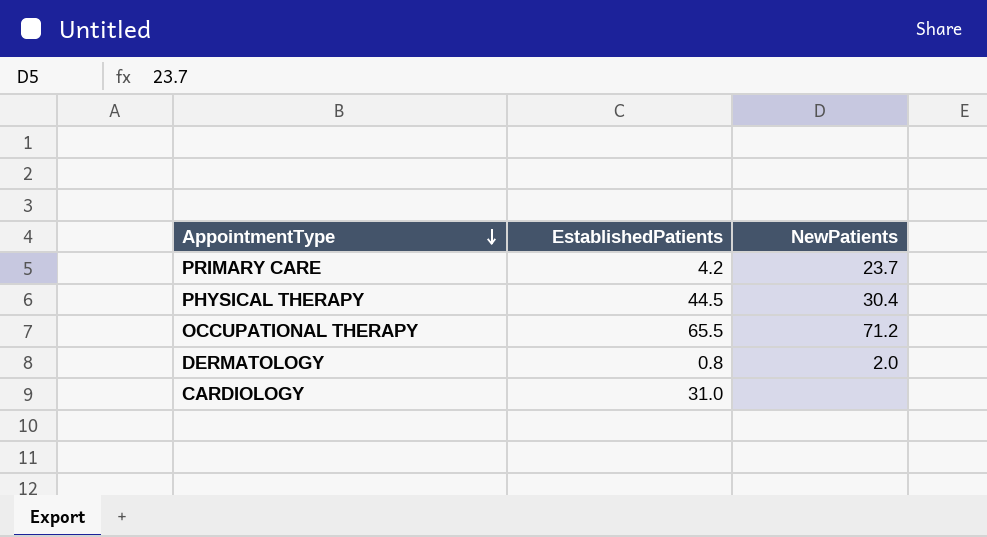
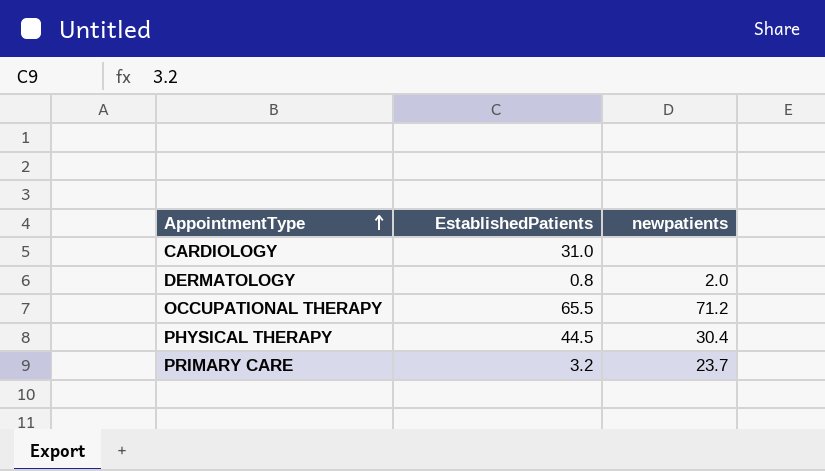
row order: AppointmentType descending -> AppointmentType ascending
column name: NewPatients -> newpatients
PRIMARY CARE | EstablishedPatients: 4.2 -> 3.2

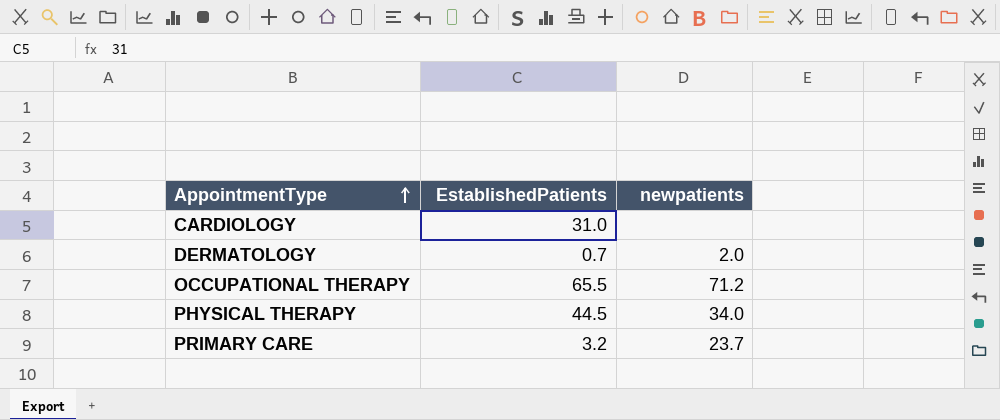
DERMATOLOGY | EstablishedPatients: 0.8 -> 0.7
PHYSICAL THERAPY | newpatients: 30.4 -> 34.0

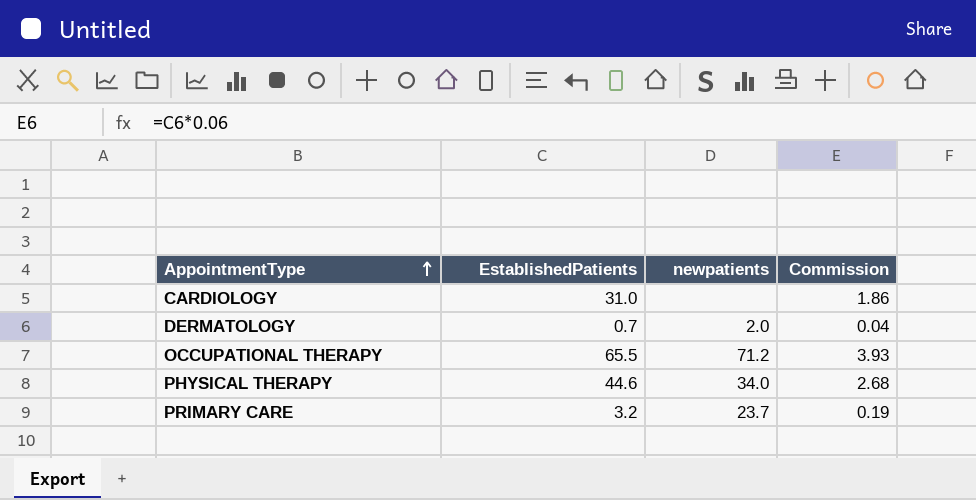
column Commission | formula: none -> [EstablishedPatients] * 0.06
PHYSICAL THERAPY | EstablishedPatients: 44.5 -> 44.6

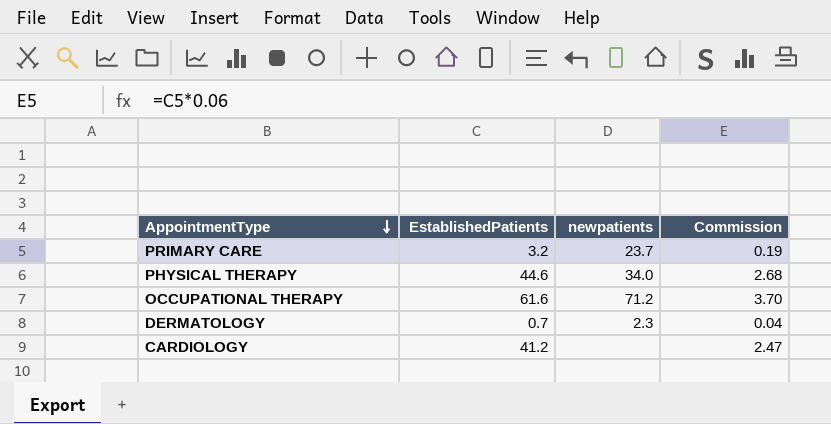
row order: AppointmentType ascending -> AppointmentType descending
OCCUPATIONAL THERAPY | EstablishedPatients: 65.5 -> 61.6
OCCUPATIONAL THERAPY | Commission: 3.93 -> 3.70
DERMATOLOGY | newpatients: 2.0 -> 2.3
CARDIOLOGY | EstablishedPatients: 31.0 -> 41.2
CARDIOLOGY | Commission: 1.86 -> 2.47

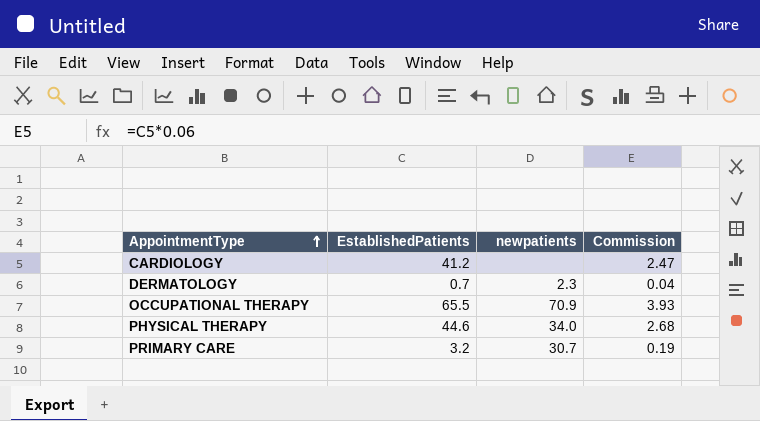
row order: AppointmentType descending -> AppointmentType ascending
OCCUPATIONAL THERAPY | EstablishedPatients: 61.6 -> 65.5
OCCUPATIONAL THERAPY | newpatients: 71.2 -> 70.9
OCCUPATIONAL THERAPY | Commission: 3.70 -> 3.93
PRIMARY CARE | newpatients: 23.7 -> 30.7

